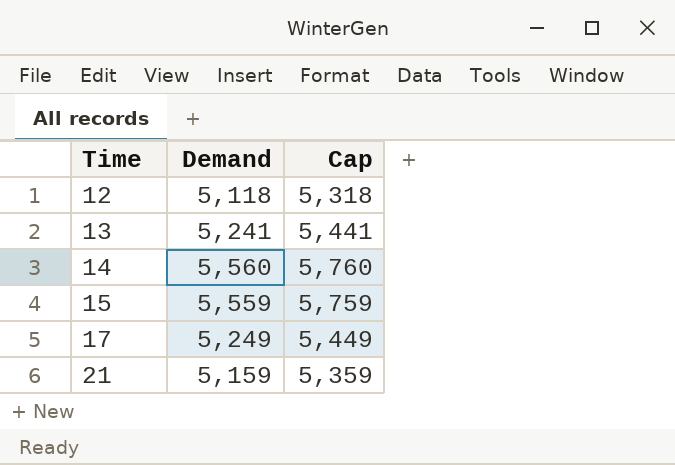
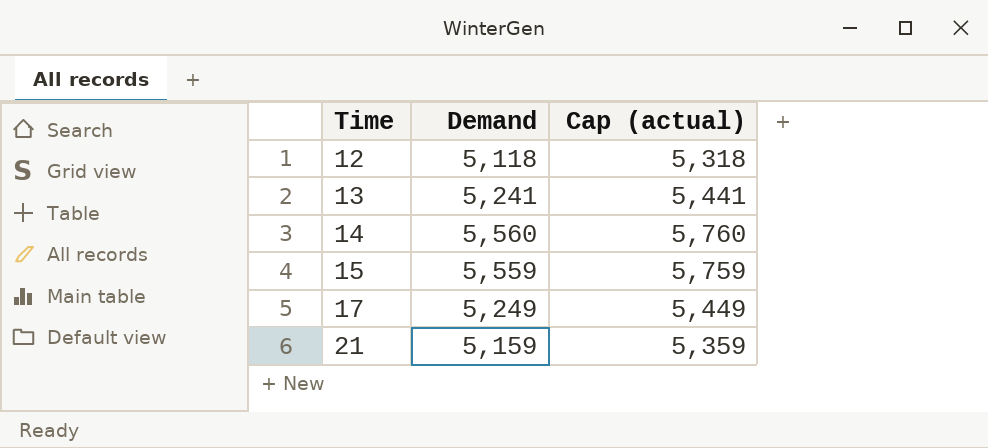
column name: Cap -> Cap (actual)

